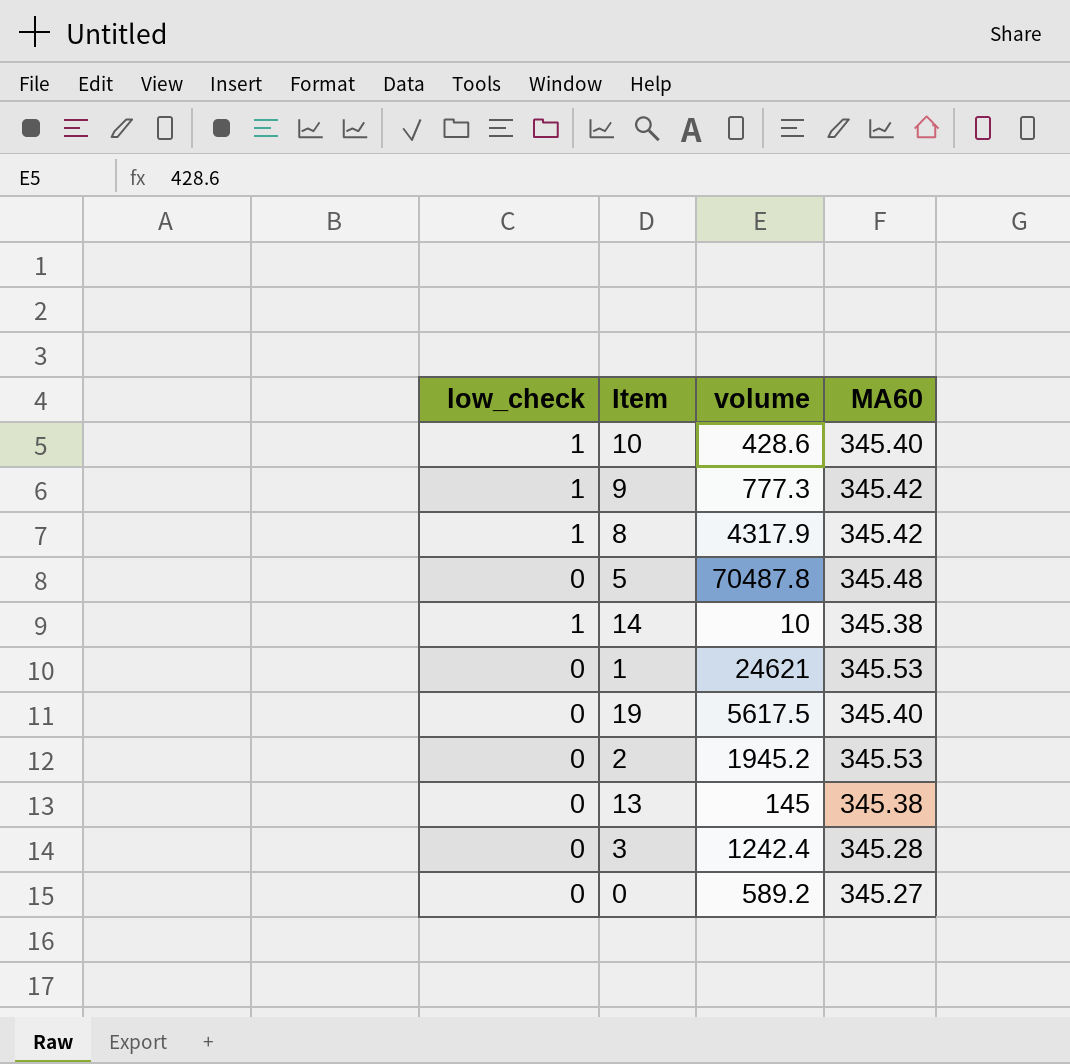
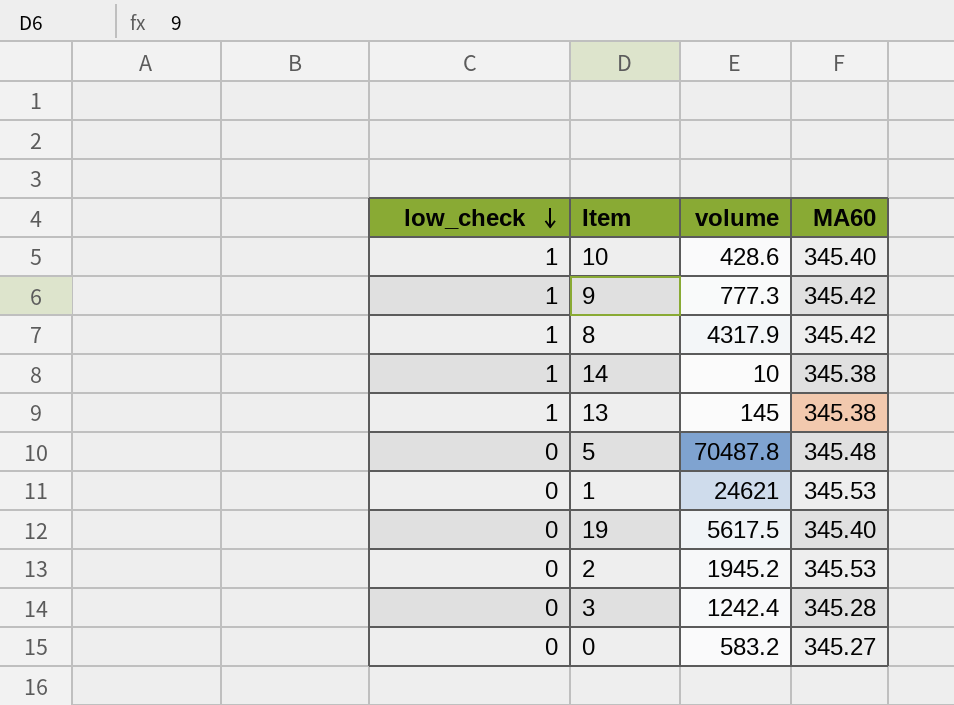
row order: none -> low_check descending
13 | low_check: 0 -> 1
0 | volume: 589.2 -> 583.2

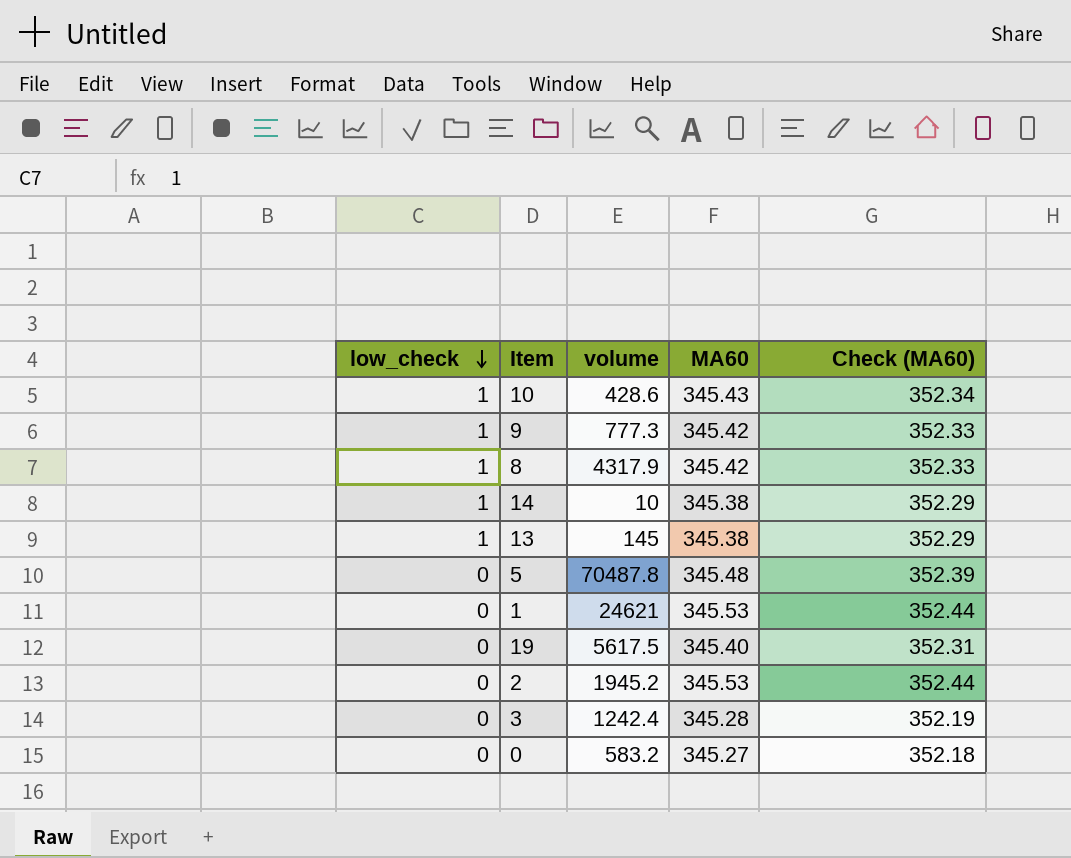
column Check (MA60) | formula: none -> [MA60] * 1.02
10 | MA60: 345.40 -> 345.43

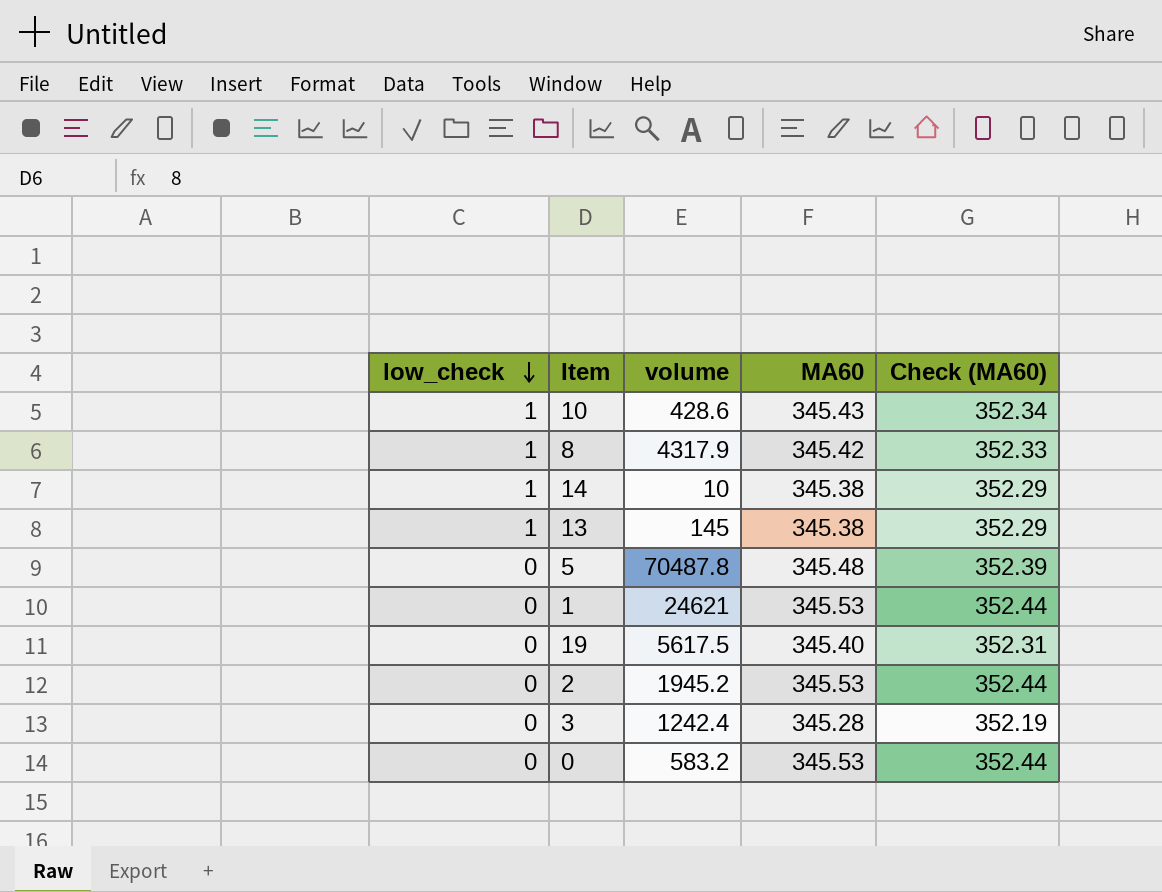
row 9: 1 | 777.3 | 345.42 | 352.33 -> none
0 | MA60: 345.27 -> 345.53
0 | Check (MA60): 352.18 -> 352.44

